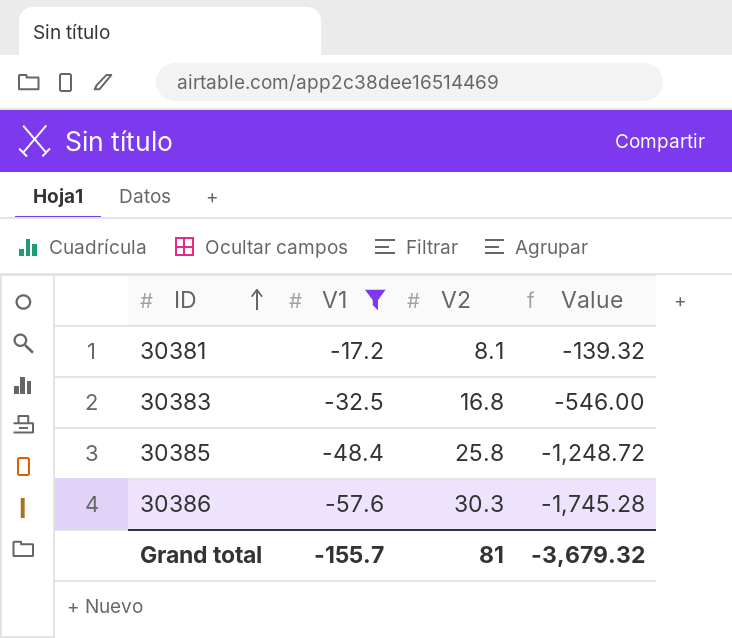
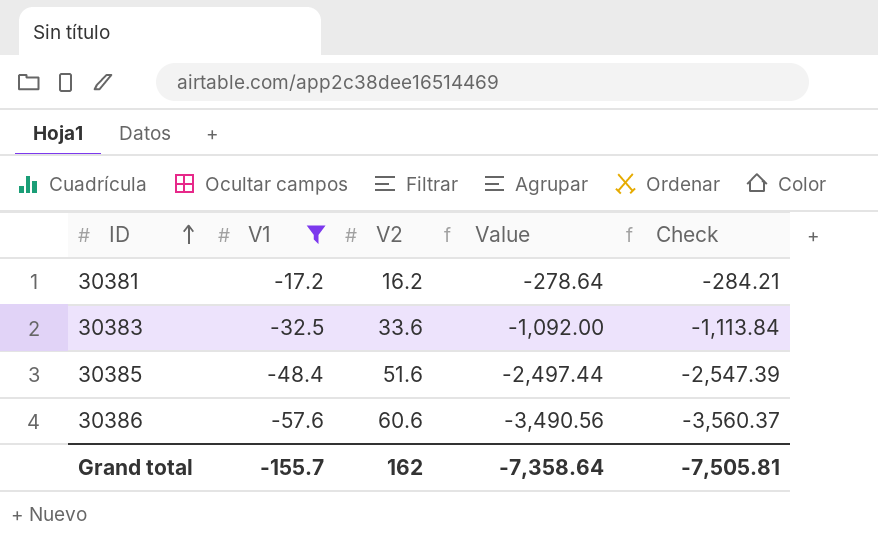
column Check | formula: none -> [Value] * 1.02
30381 | V2: 8.1 -> 16.2
30381 | Value: -139.32 -> -278.64
30383 | V2: 16.8 -> 33.6
30383 | Value: -546.00 -> -1,092.00
30385 | V2: 25.8 -> 51.6
30385 | Value: -1,248.72 -> -2,497.44
30386 | V2: 30.3 -> 60.6
30386 | Value: -1,745.28 -> -3,490.56
Grand total | V2: 81 -> 162
Grand total | Value: -3,679.32 -> -7,358.64

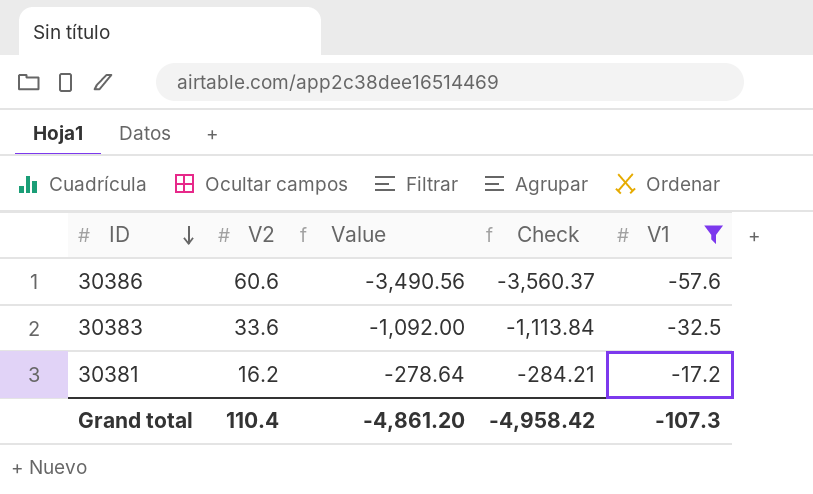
row order: ID ascending -> ID descending
column V1 | position: 2 -> 5
row 30385: -48.4 | 51.6 | -2,497.44 | -2,547.39 -> none
Grand total | V2: 162 -> 110.4
Grand total | Value: -7,358.64 -> -4,861.20
Grand total | Check: -7,505.81 -> -4,958.42
Grand total | V1: -155.7 -> -107.3

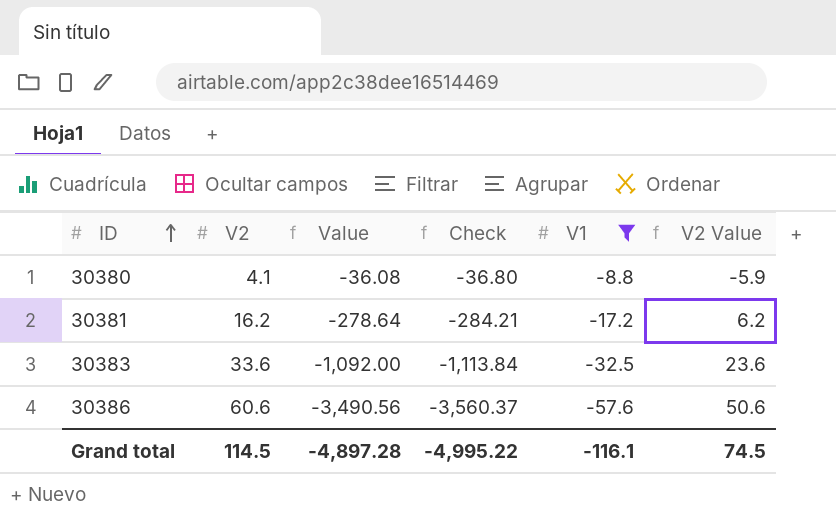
row order: ID descending -> ID ascending
column V2 Value | formula: none -> [V2] - 10
row 30380: none -> 4.1 | -36.08 | -36.80 | -8.8 | -5.9
Grand total | V2: 110.4 -> 114.5
Grand total | Value: -4,861.20 -> -4,897.28
Grand total | Check: -4,958.42 -> -4,995.22
Grand total | V1: -107.3 -> -116.1

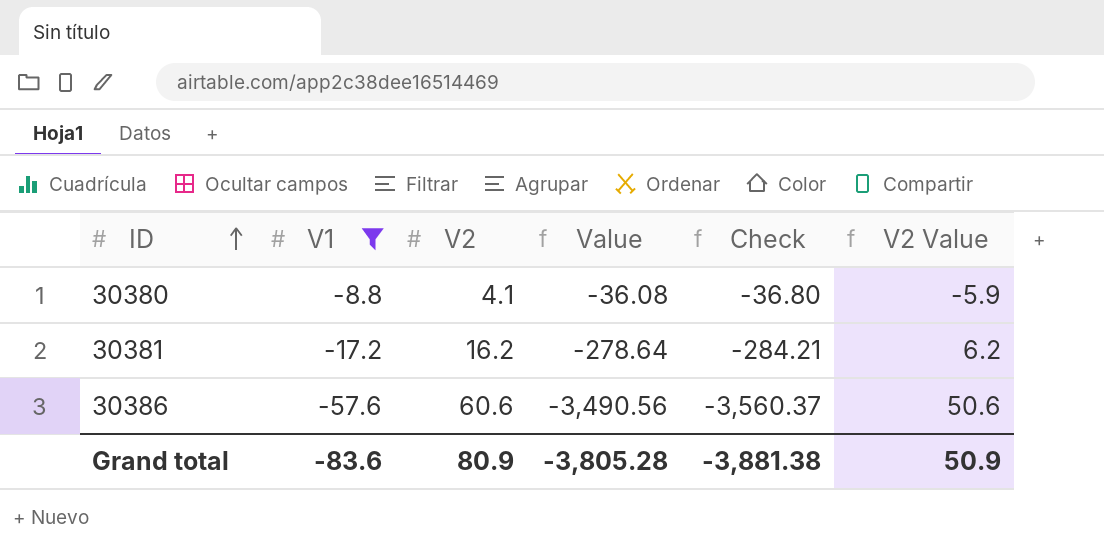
column V1 | position: 5 -> 2
row 30383: 33.6 | -1,092.00 | -1,113.84 | -32.5 | 23.6 -> none
Grand total | V1: -116.1 -> -83.6
Grand total | V2: 114.5 -> 80.9
Grand total | Value: -4,897.28 -> -3,805.28
Grand total | Check: -4,995.22 -> -3,881.38
Grand total | V2 Value: 74.5 -> 50.9

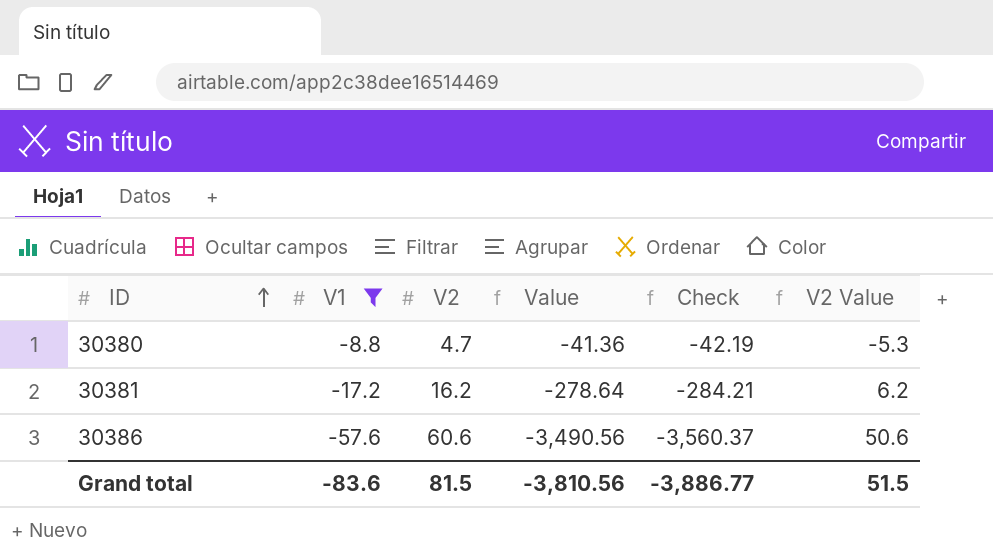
30380 | V2: 4.1 -> 4.7
30380 | Value: -36.08 -> -41.36
30380 | Check: -36.80 -> -42.19
30380 | V2 Value: -5.9 -> -5.3
Grand total | V2: 80.9 -> 81.5
Grand total | Value: -3,805.28 -> -3,810.56
Grand total | Check: -3,881.38 -> -3,886.77
Grand total | V2 Value: 50.9 -> 51.5

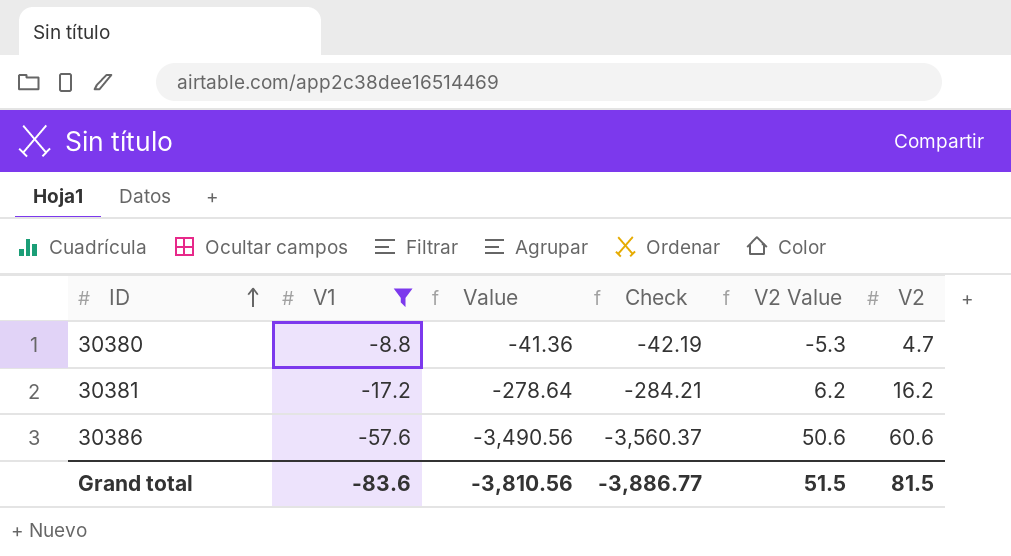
column V2 | position: 3 -> 6

